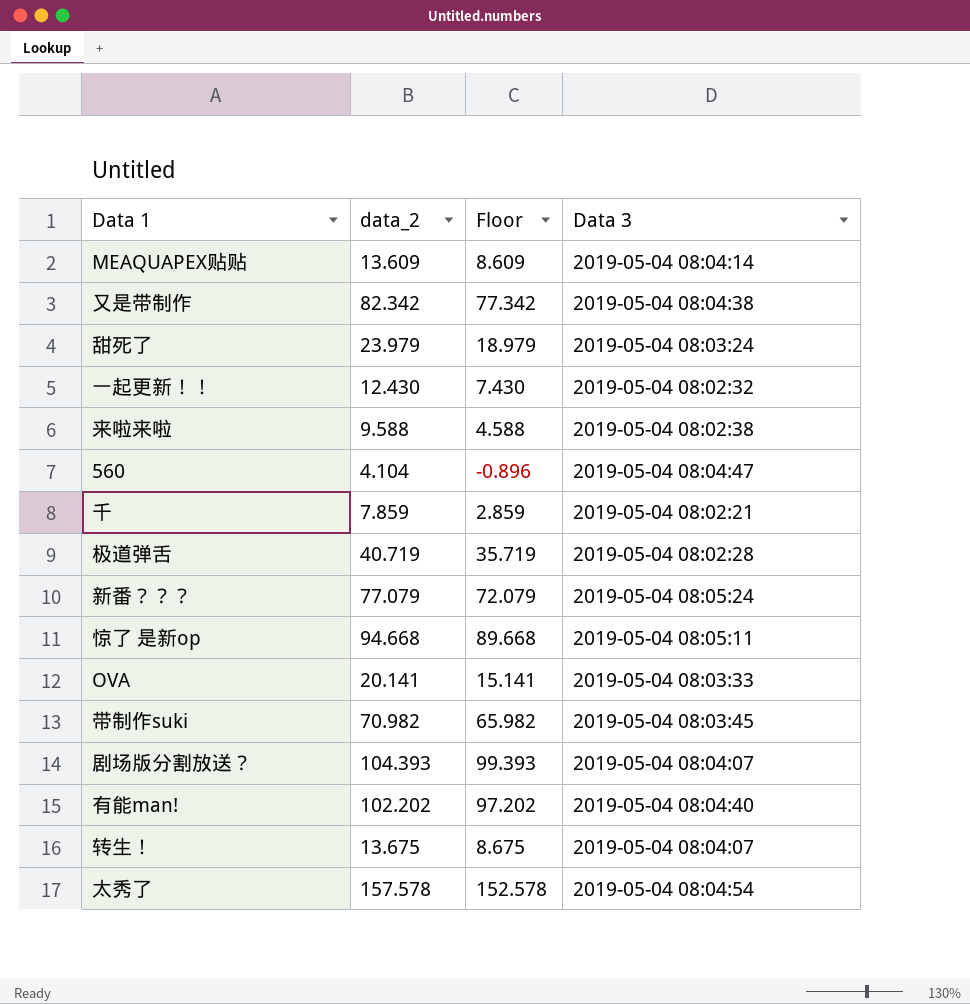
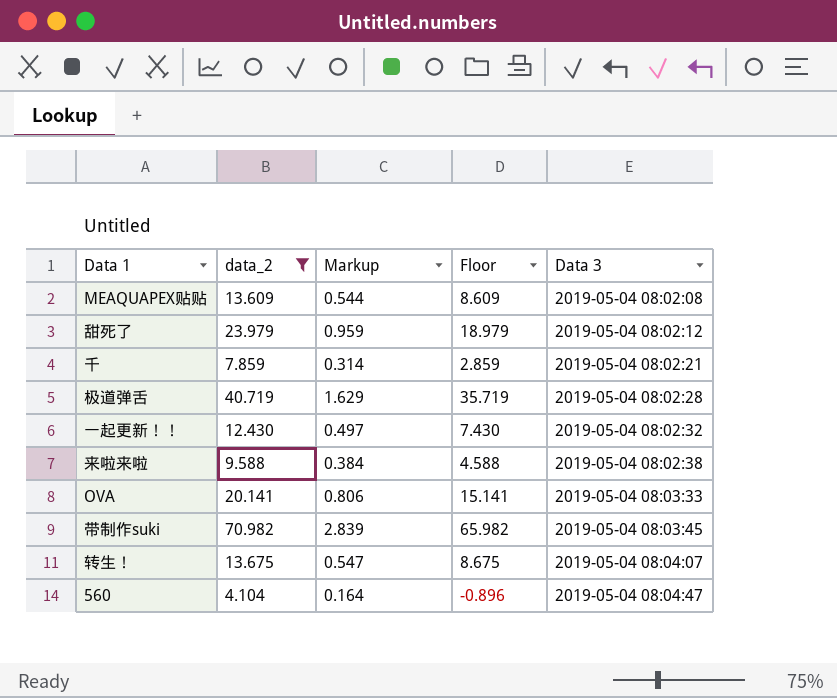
filter: none -> data_2 <= 70.982
row order: none -> Data 3 ascending
column Markup | formula: none -> [data_2] * 0.04
MEAQUAPEX贴贴 | Data 3: 2019-05-04 08:04:14 -> 2019-05-04 08:02:08
甜死了 | Data 3: 2019-05-04 08:03:24 -> 2019-05-04 08:02:12

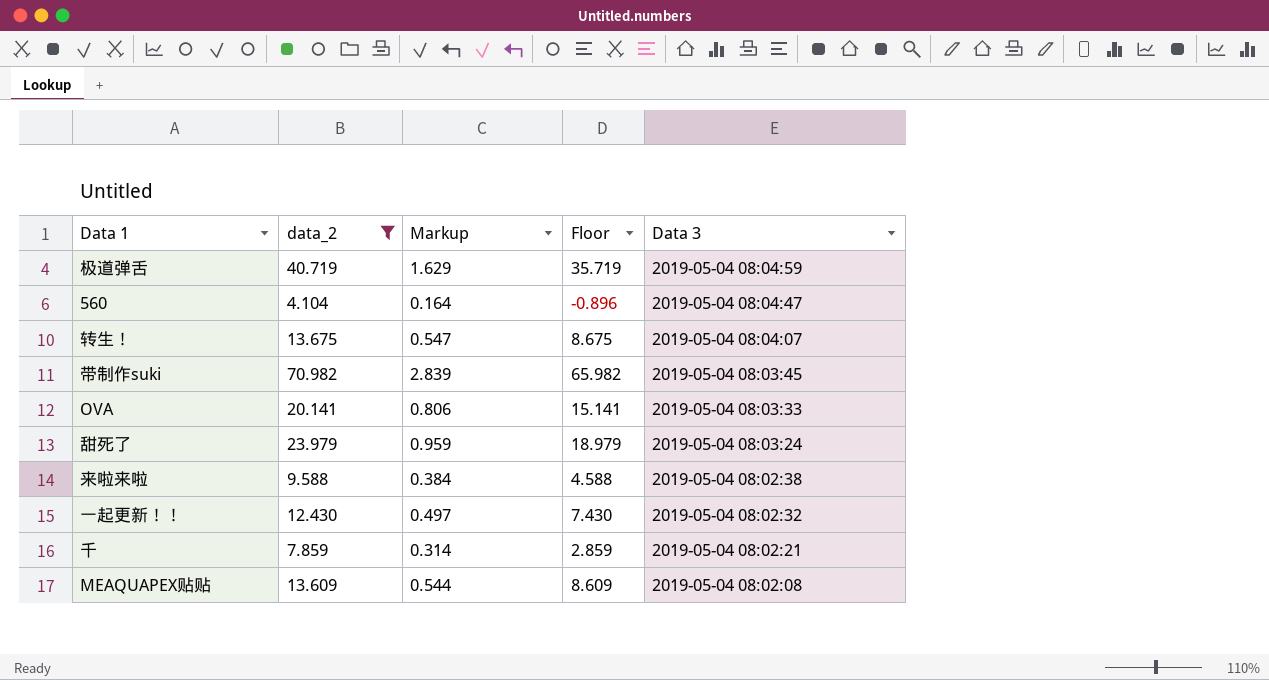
row order: Data 3 ascending -> Data 3 descending
极道弹舌 | Data 3: 2019-05-04 08:02:28 -> 2019-05-04 08:04:59
甜死了 | Data 3: 2019-05-04 08:02:12 -> 2019-05-04 08:03:24

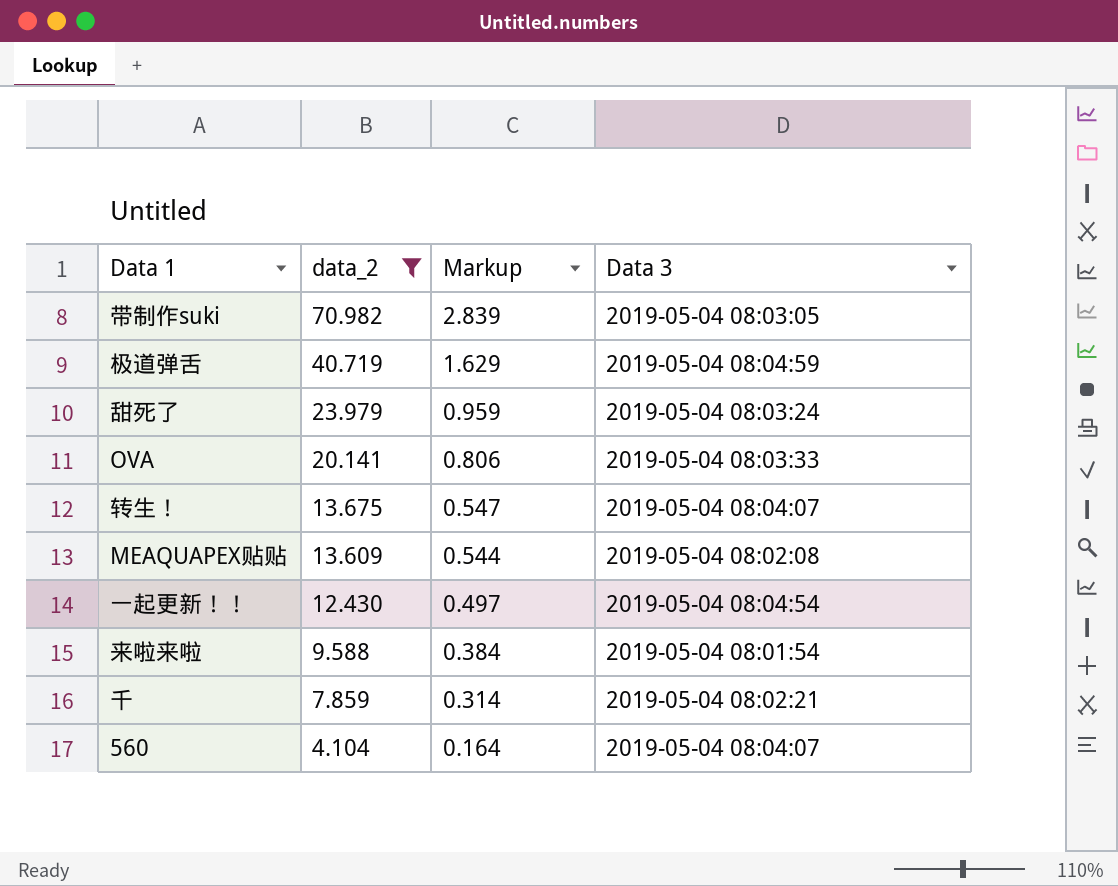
row order: Data 3 descending -> data_2 descending
column Floor | formula: [data_2] - 5 -> none
带制作suki | Data 3: 2019-05-04 08:03:45 -> 2019-05-04 08:03:05
一起更新！！ | Data 3: 2019-05-04 08:02:32 -> 2019-05-04 08:04:54
来啦来啦 | Data 3: 2019-05-04 08:02:38 -> 2019-05-04 08:01:54
560 | Data 3: 2019-05-04 08:04:47 -> 2019-05-04 08:04:07

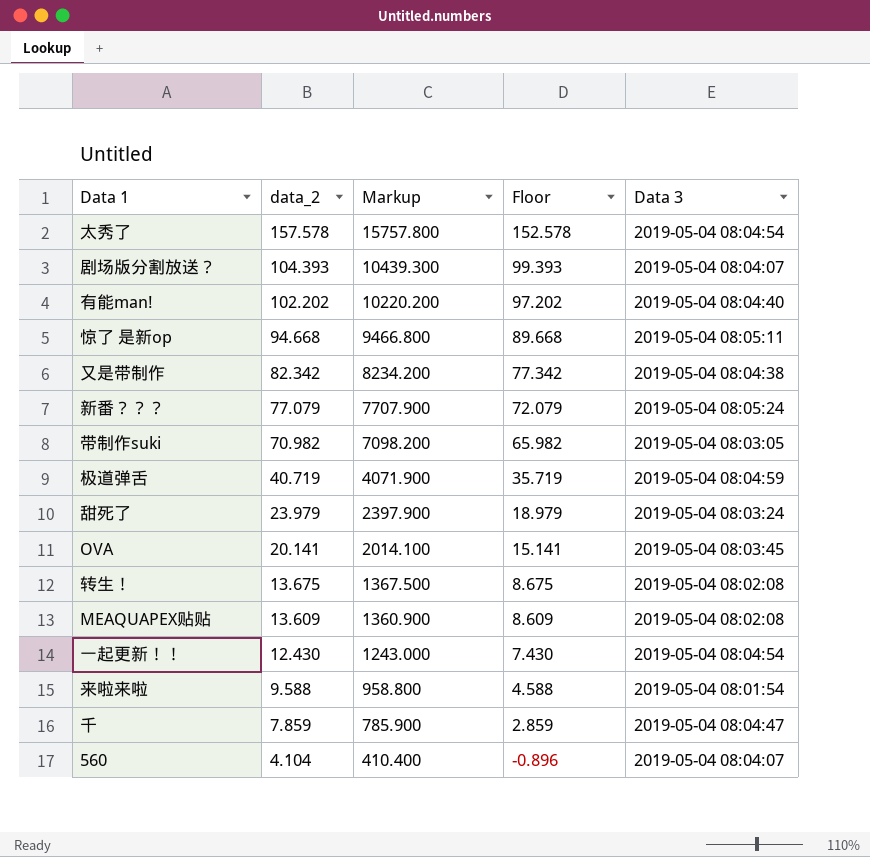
filter: data_2 <= 70.982 -> none
column Markup | formula: [data_2] * 0.04 -> [data_2] * 100
column Floor | formula: none -> [data_2] - 5
OVA | Data 3: 2019-05-04 08:03:33 -> 2019-05-04 08:03:45
转生！ | Data 3: 2019-05-04 08:04:07 -> 2019-05-04 08:02:08
千 | Data 3: 2019-05-04 08:02:21 -> 2019-05-04 08:04:47

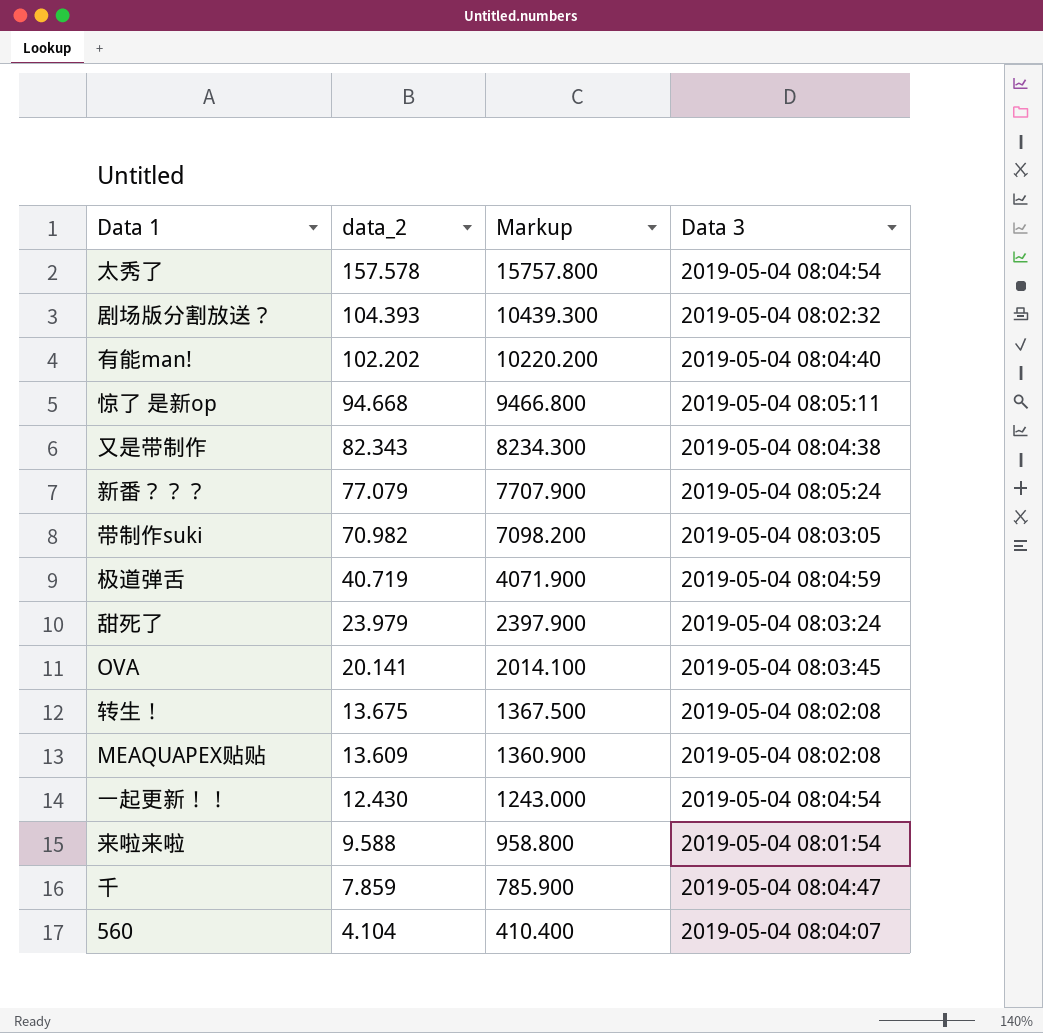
column Floor | formula: [data_2] - 5 -> none
剧场版分割放送？ | Data 3: 2019-05-04 08:04:07 -> 2019-05-04 08:02:32
又是带制作 | data_2: 82.342 -> 82.343
又是带制作 | Markup: 8234.200 -> 8234.300

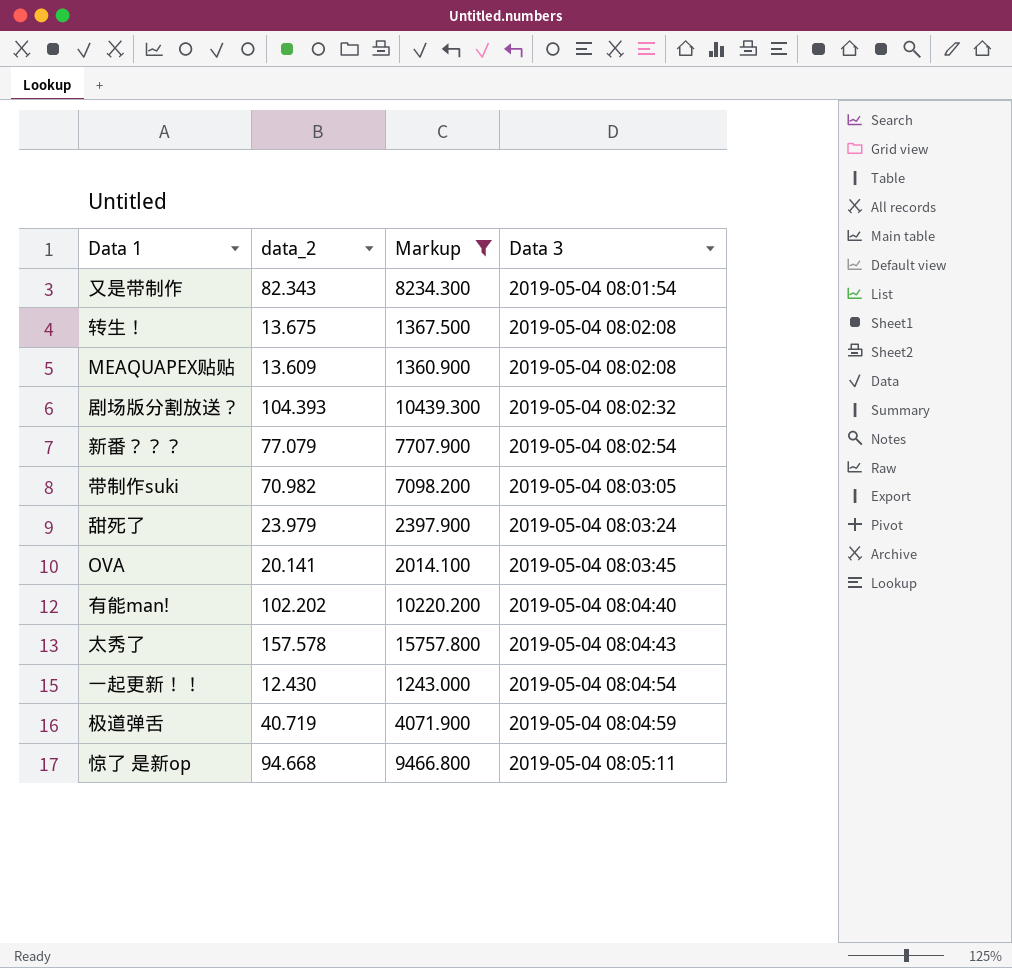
filter: none -> Markup >= 1243.000
row order: data_2 descending -> Data 3 ascending
又是带制作 | Data 3: 2019-05-04 08:04:38 -> 2019-05-04 08:01:54
新番？？？ | Data 3: 2019-05-04 08:05:24 -> 2019-05-04 08:02:54
太秀了 | Data 3: 2019-05-04 08:04:54 -> 2019-05-04 08:04:43

